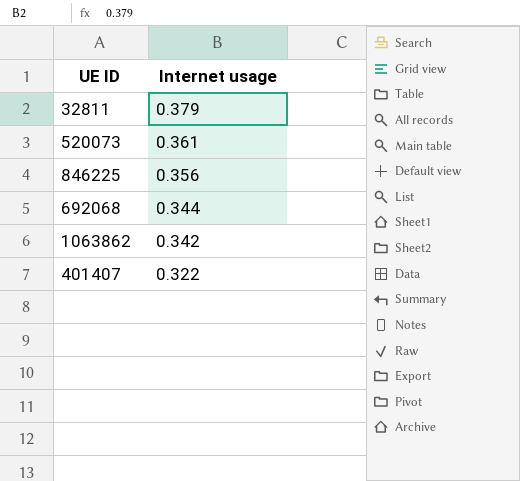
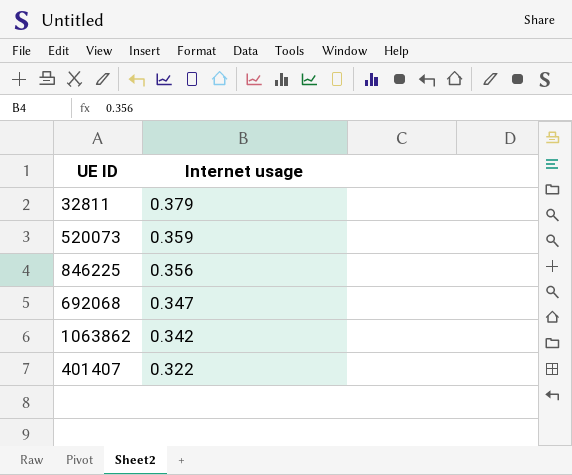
520073 | Internet usage: 0.361 -> 0.359
692068 | Internet usage: 0.344 -> 0.347

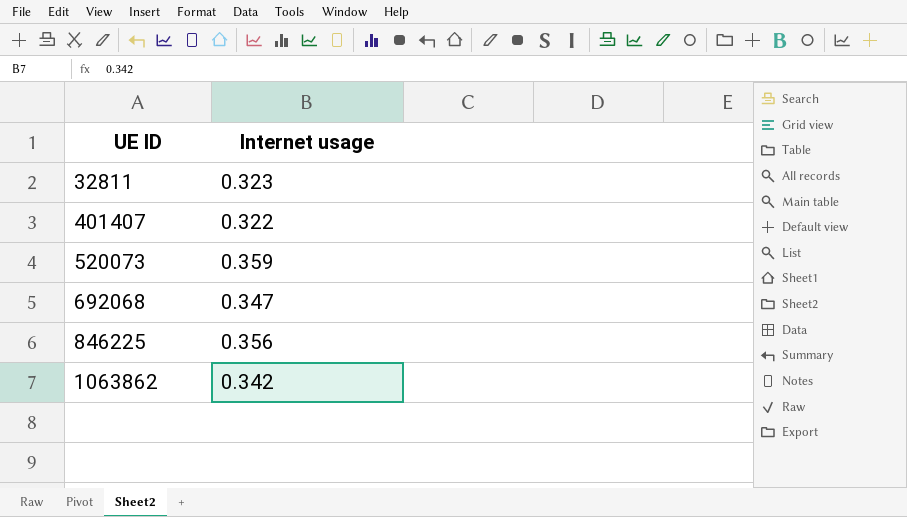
row order: Internet usage descending -> UE ID ascending
32811 | Internet usage: 0.379 -> 0.323

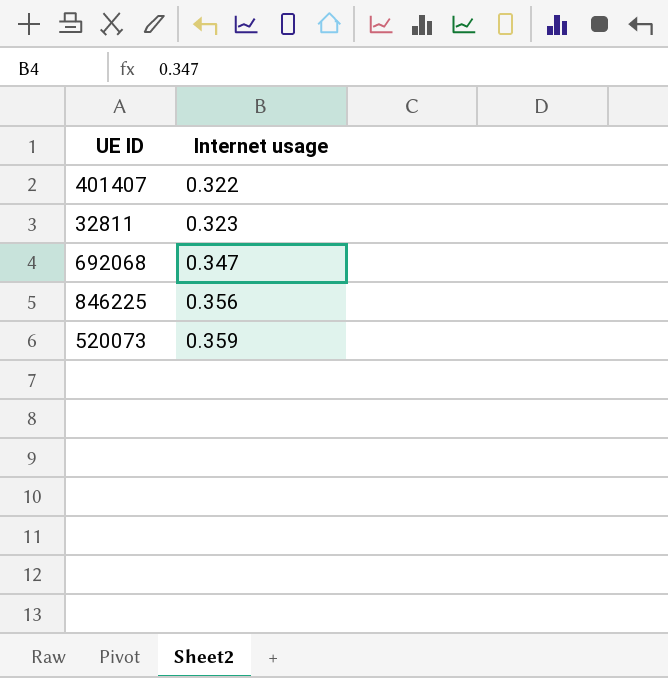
row order: UE ID ascending -> Internet usage ascending
row 1063862: 0.342 -> none

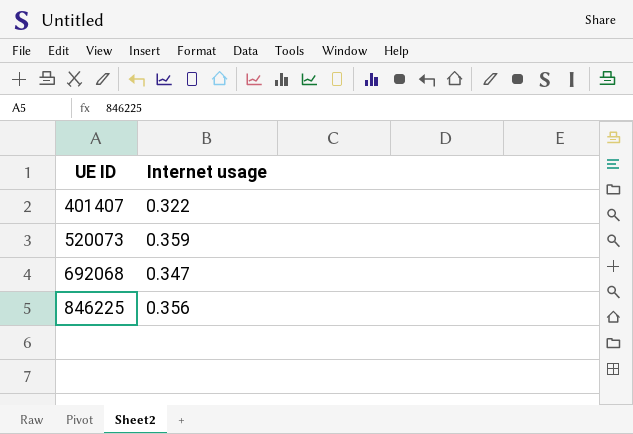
row order: Internet usage ascending -> UE ID ascending
row 32811: 0.323 -> none

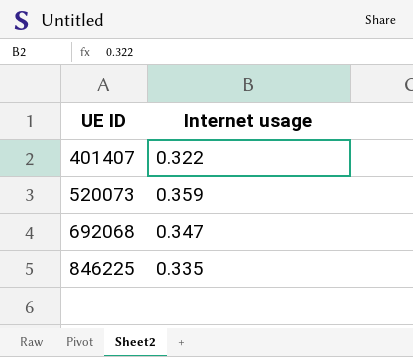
846225 | Internet usage: 0.356 -> 0.335

